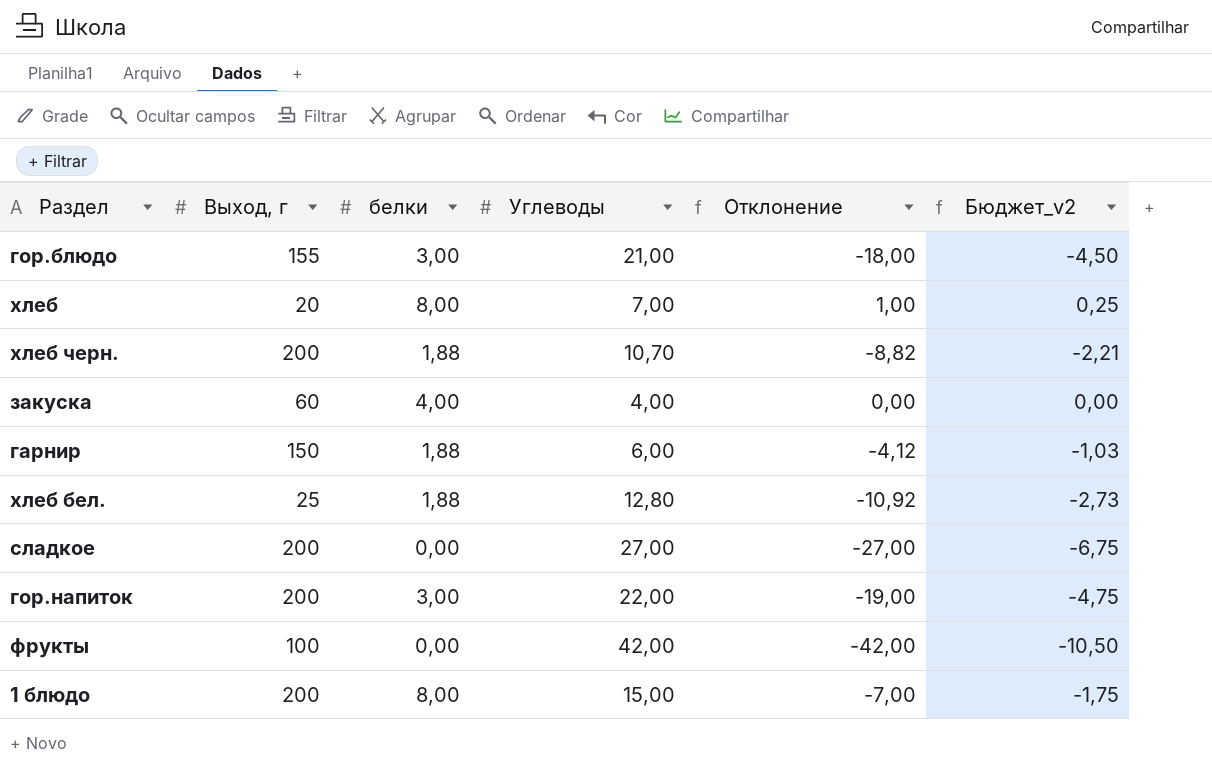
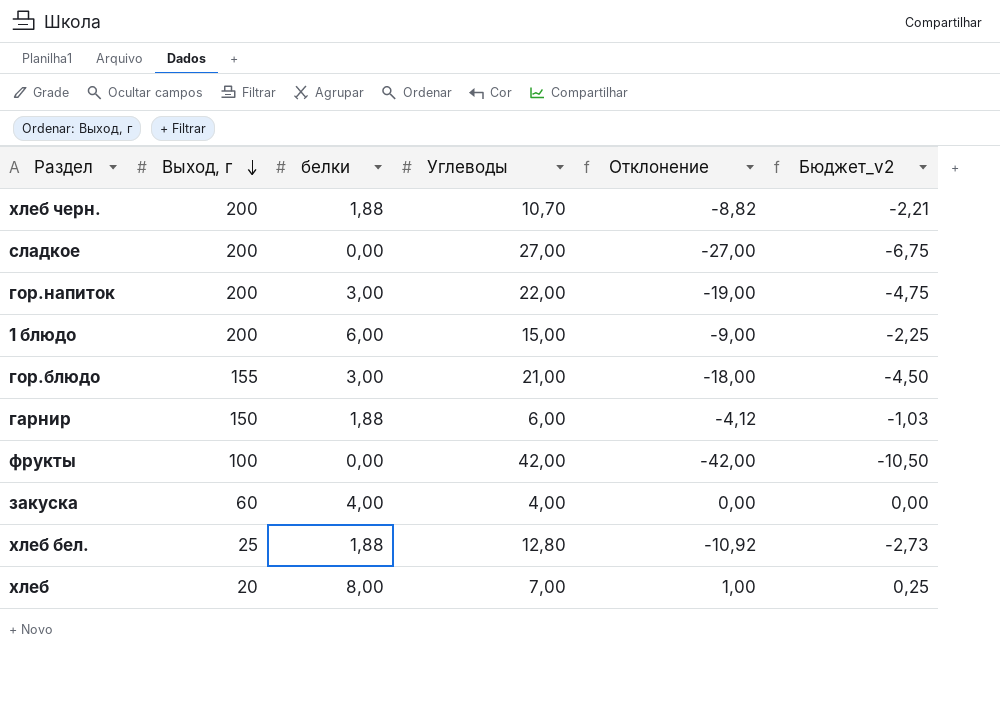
row order: none -> Выход, г descending
1 блюдо | белки: 8,00 -> 6,00
1 блюдо | Отклонение: -7,00 -> -9,00
1 блюдо | Бюджет_v2: -1,75 -> -2,25

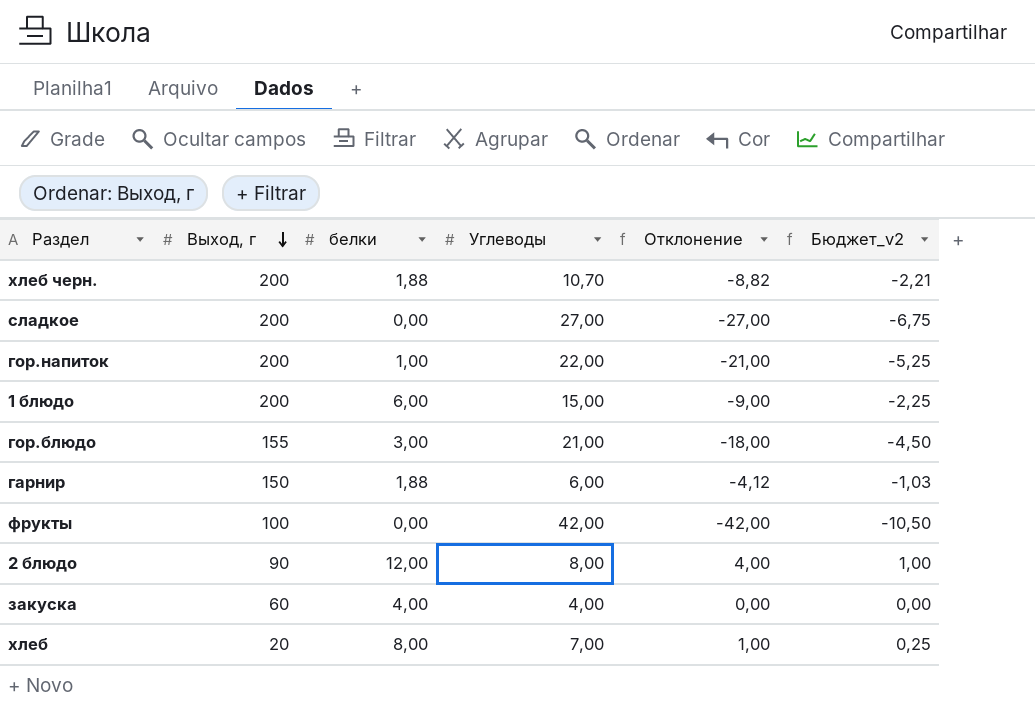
row хлеб бел.: 25 | 1,88 | 12,80 | -10,92 | -2,73 -> none
гор.напиток | белки: 3,00 -> 1,00
гор.напиток | Отклонение: -19,00 -> -21,00
гор.напиток | Бюджет_v2: -4,75 -> -5,25
row 2 блюдо: none -> 90 | 12,00 | 8,00 | 4,00 | 1,00

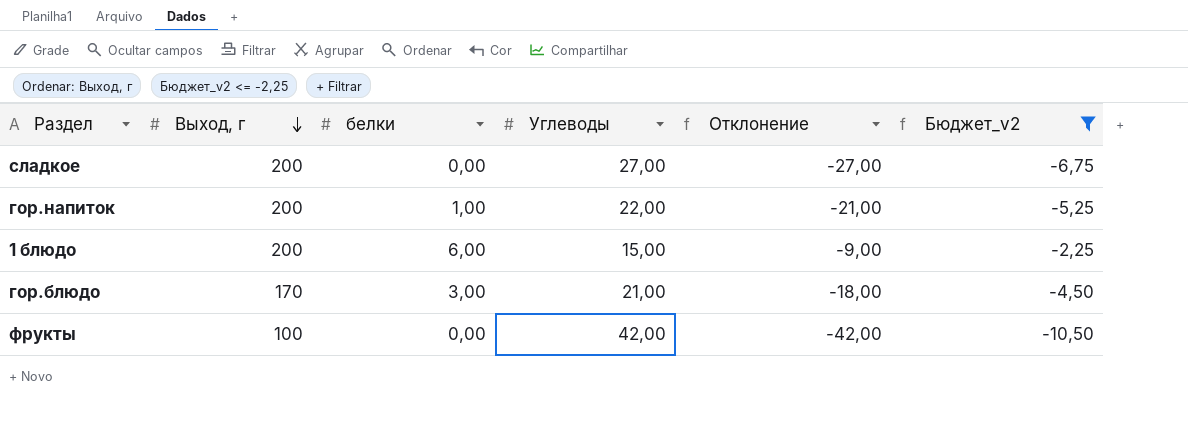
filter: none -> Бюджет_v2 <= -2,25
гор.блюдо | Выход, г: 155 -> 170

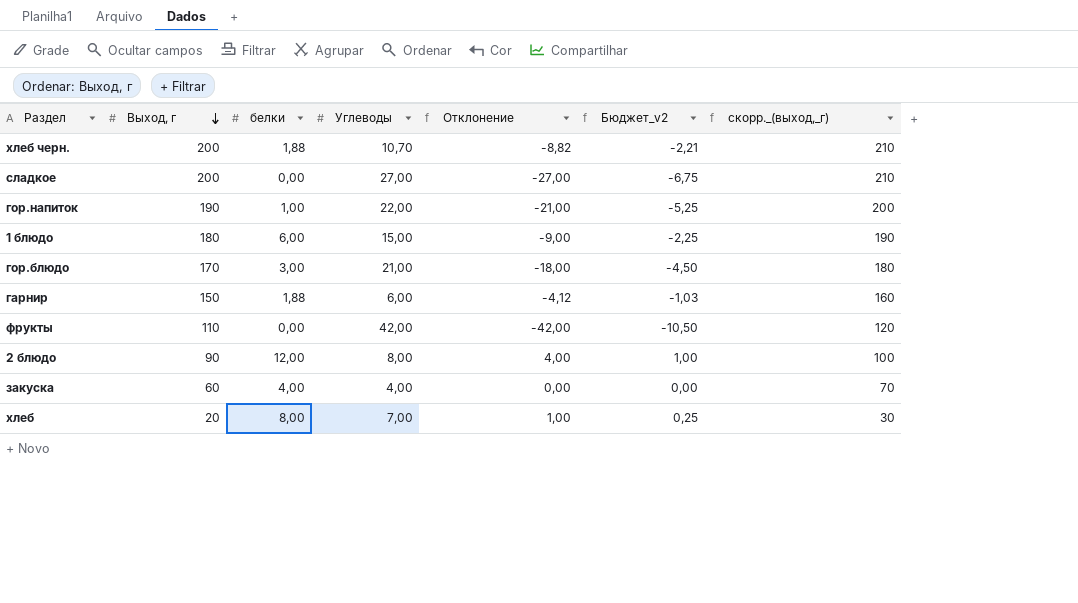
filter: Бюджет_v2 <= -2,25 -> none
column скорр._(выход,_г) | formula: none -> [Выход, г] + 10
гор.напиток | Выход, г: 200 -> 190
1 блюдо | Выход, г: 200 -> 180
фрукты | Выход, г: 100 -> 110

